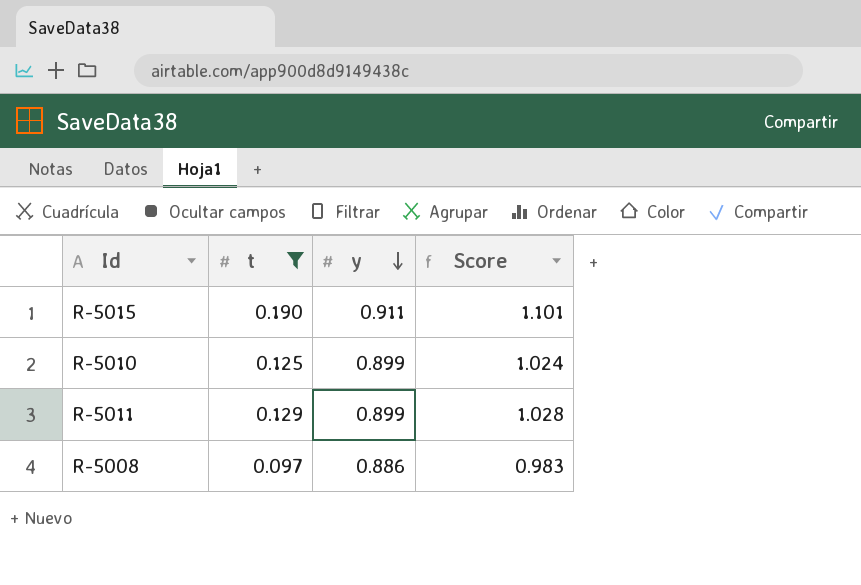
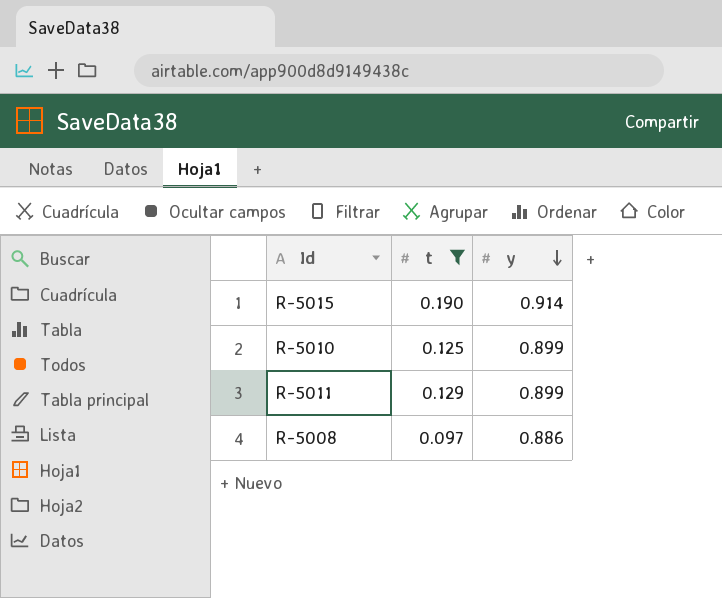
column Score | formula: [t] + [y] -> none
R-5015 | y: 0.911 -> 0.914

